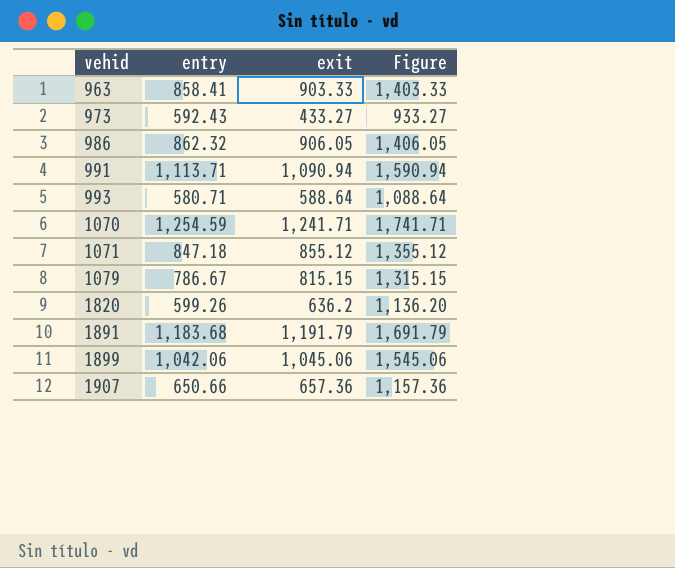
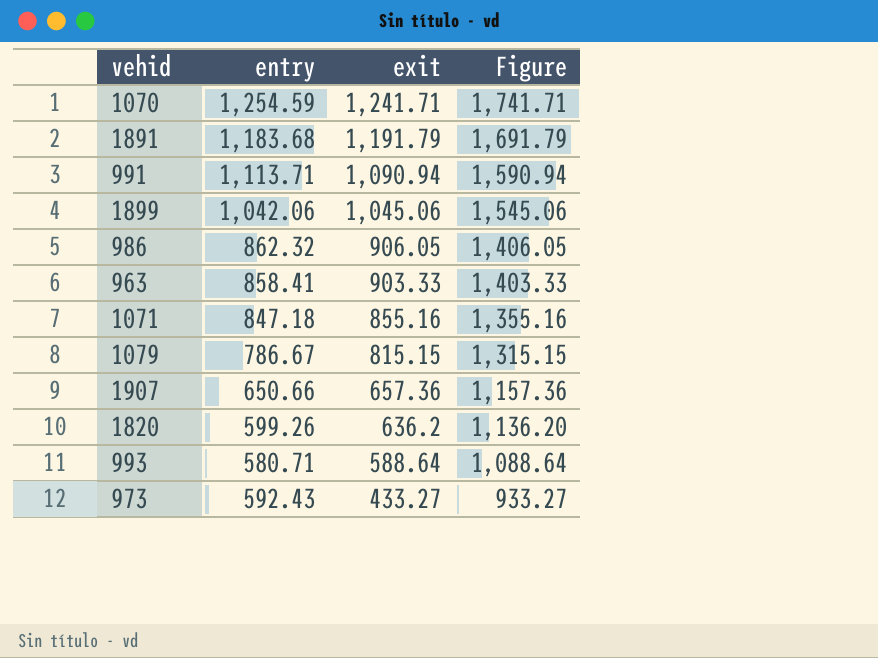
row order: vehid ascending -> exit descending
1071 | exit: 855.12 -> 855.16
1071 | Figure: 1,355.12 -> 1,355.16

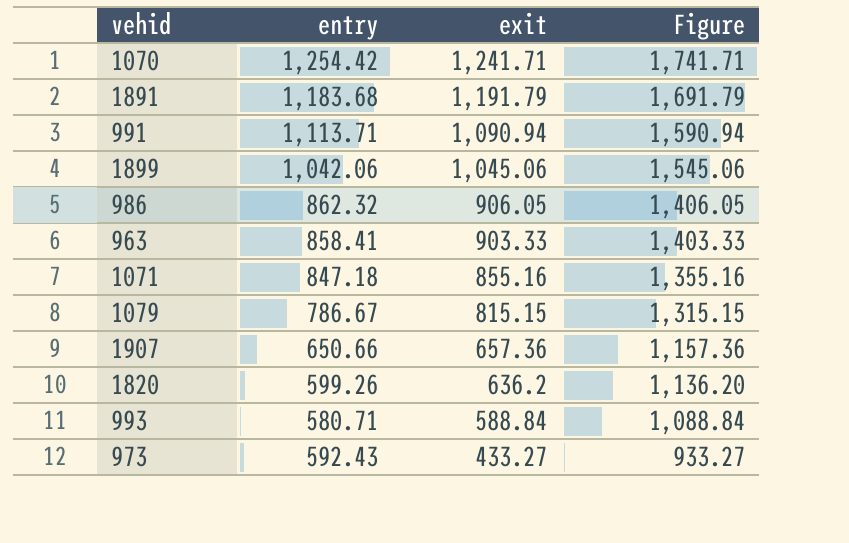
1070 | entry: 1,254.59 -> 1,254.42
993 | exit: 588.64 -> 588.84
993 | Figure: 1,088.64 -> 1,088.84

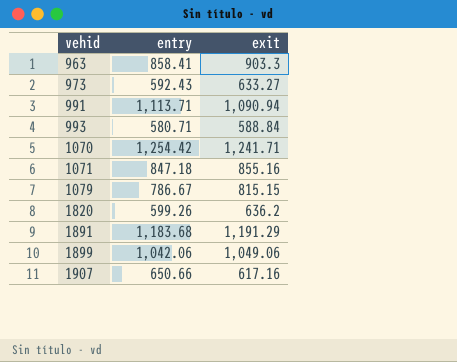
row order: exit descending -> vehid ascending
column Figure | formula: [exit] + 500 -> none
row 986: 862.32 | 906.05 | 1,406.05 -> none
963 | exit: 903.33 -> 903.3
973 | exit: 433.27 -> 633.27
1891 | exit: 1,191.79 -> 1,191.29
1899 | exit: 1,045.06 -> 1,049.06
1907 | exit: 657.36 -> 617.16

